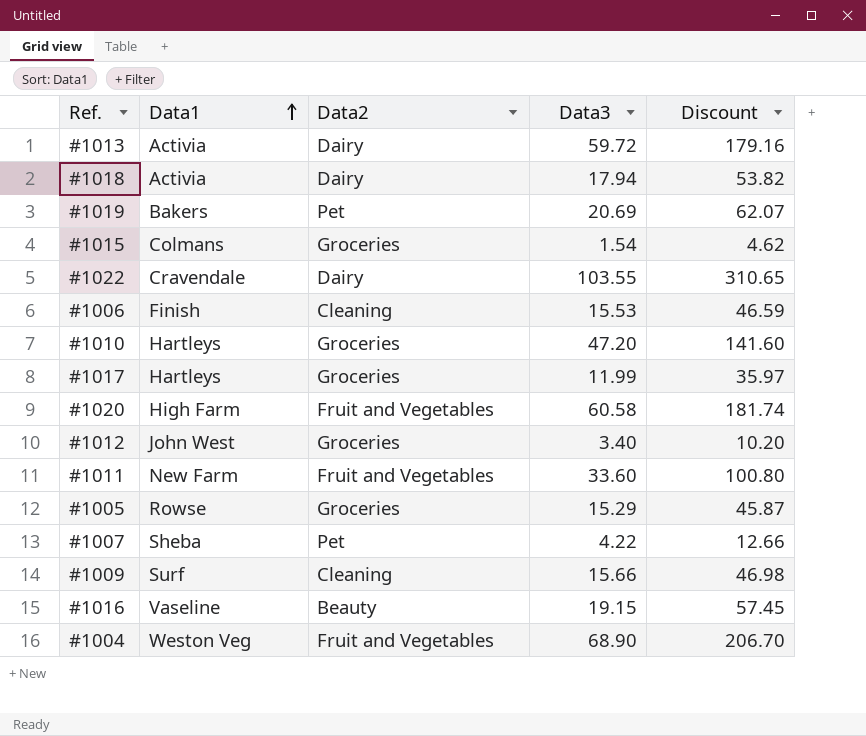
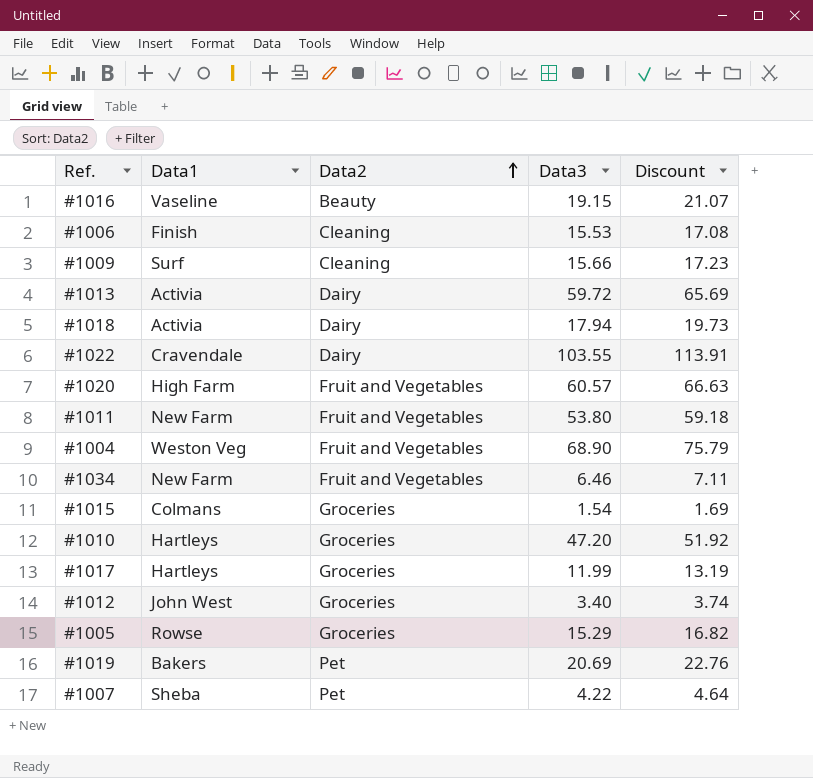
row order: Data1 ascending -> Data2 ascending
column Discount | formula: [Data3] * 3 -> [Data3] * 1.1
#1020 | Data3: 60.58 -> 60.57
#1011 | Data3: 33.60 -> 53.80
row #1034: none -> New Farm | Fruit and Vegetables | 6.46 | 7.11

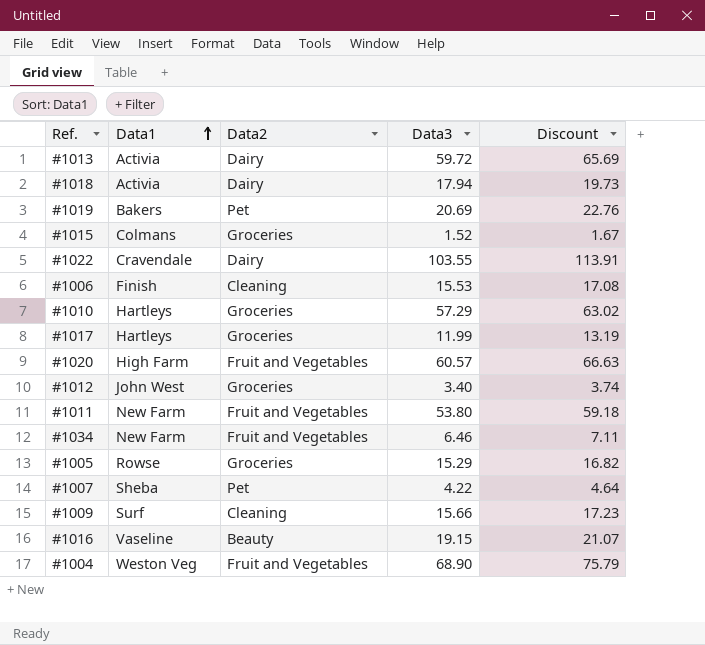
row order: Data2 ascending -> Data1 ascending
#1015 | Data3: 1.54 -> 1.52
#1015 | Discount: 1.69 -> 1.67
#1010 | Data3: 47.20 -> 57.29
#1010 | Discount: 51.92 -> 63.02

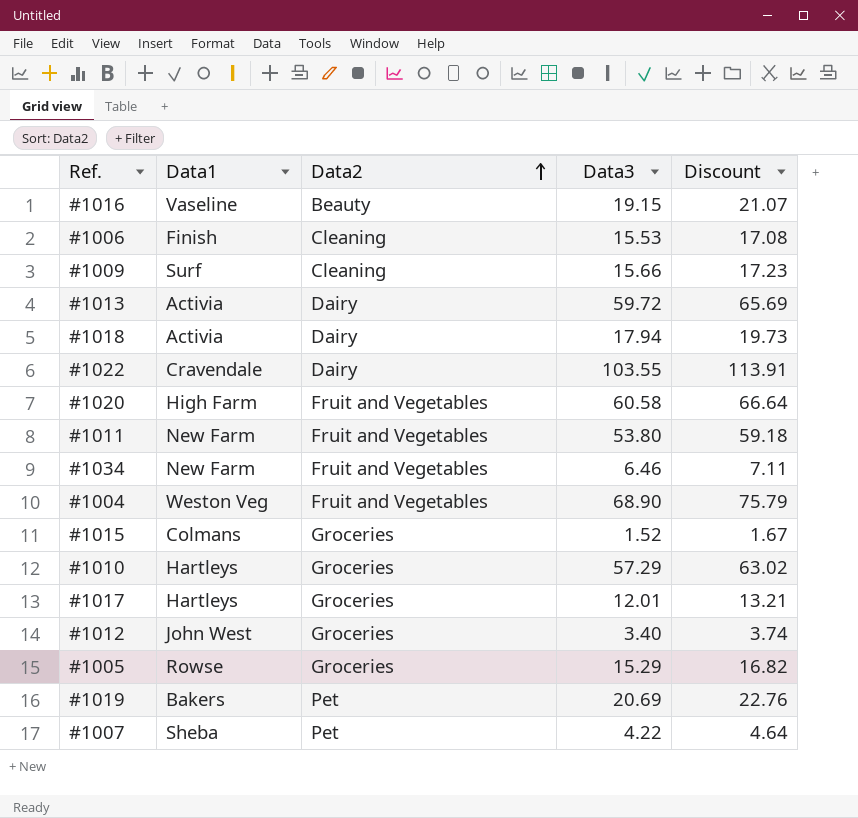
row order: Data1 ascending -> Data2 ascending
#1020 | Data3: 60.57 -> 60.58
#1020 | Discount: 66.63 -> 66.64
#1017 | Data3: 11.99 -> 12.01
#1017 | Discount: 13.19 -> 13.21

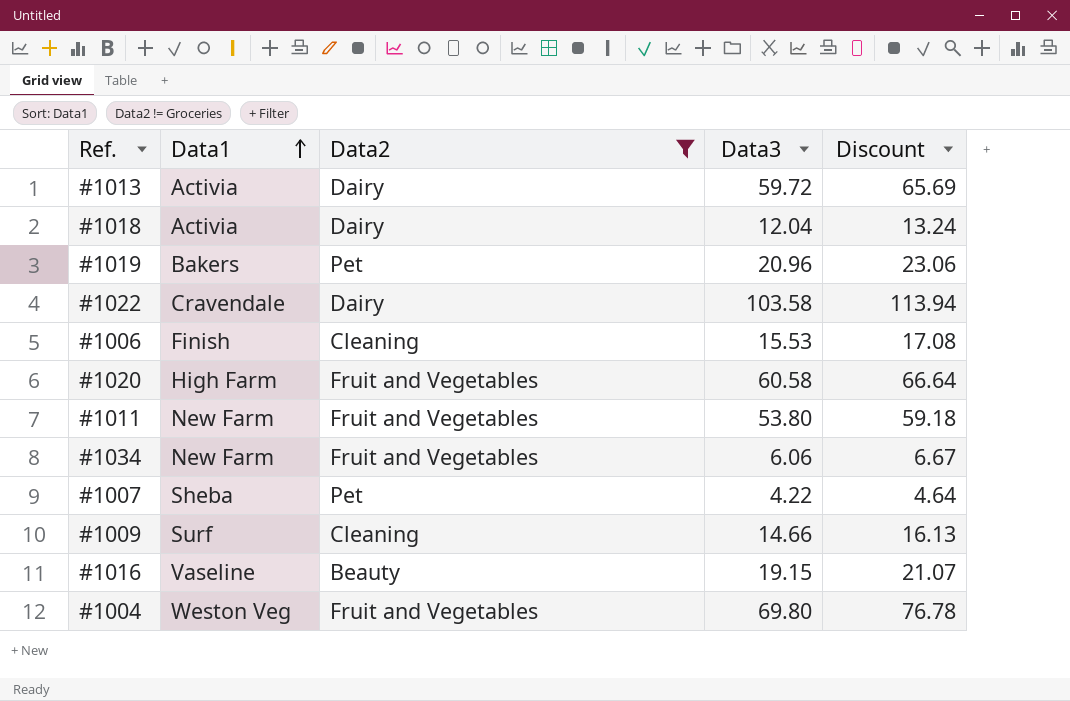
filter: none -> Data2 != Groceries
row order: Data2 ascending -> Data1 ascending
#1018 | Data3: 17.94 -> 12.04
#1018 | Discount: 19.73 -> 13.24
#1019 | Data3: 20.69 -> 20.96
#1019 | Discount: 22.76 -> 23.06
#1022 | Data3: 103.55 -> 103.58
#1022 | Discount: 113.91 -> 113.94
#1034 | Data3: 6.46 -> 6.06
#1034 | Discount: 7.11 -> 6.67
#1009 | Data3: 15.66 -> 14.66
#1009 | Discount: 17.23 -> 16.13
#1004 | Data3: 68.90 -> 69.80
#1004 | Discount: 75.79 -> 76.78

